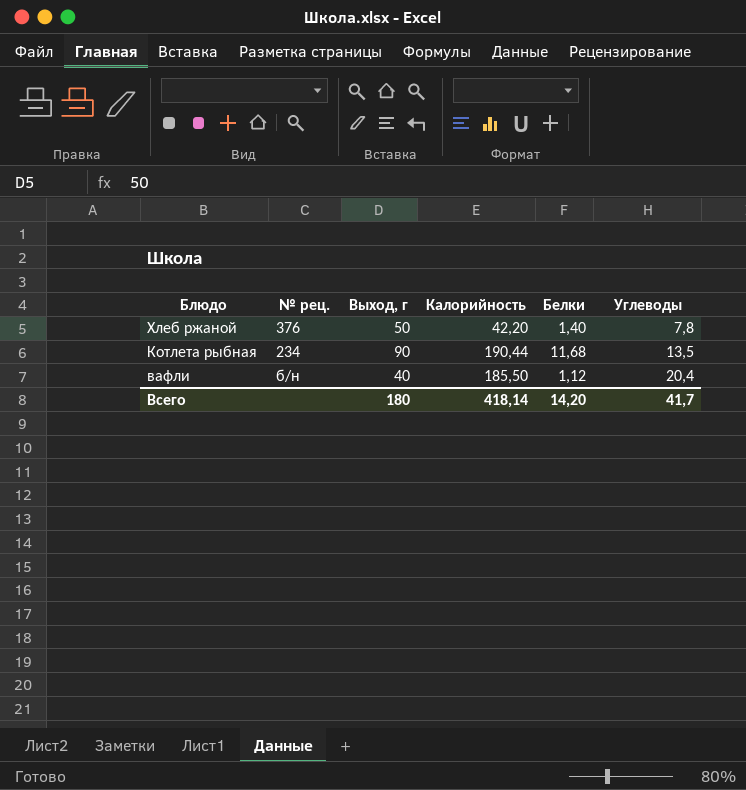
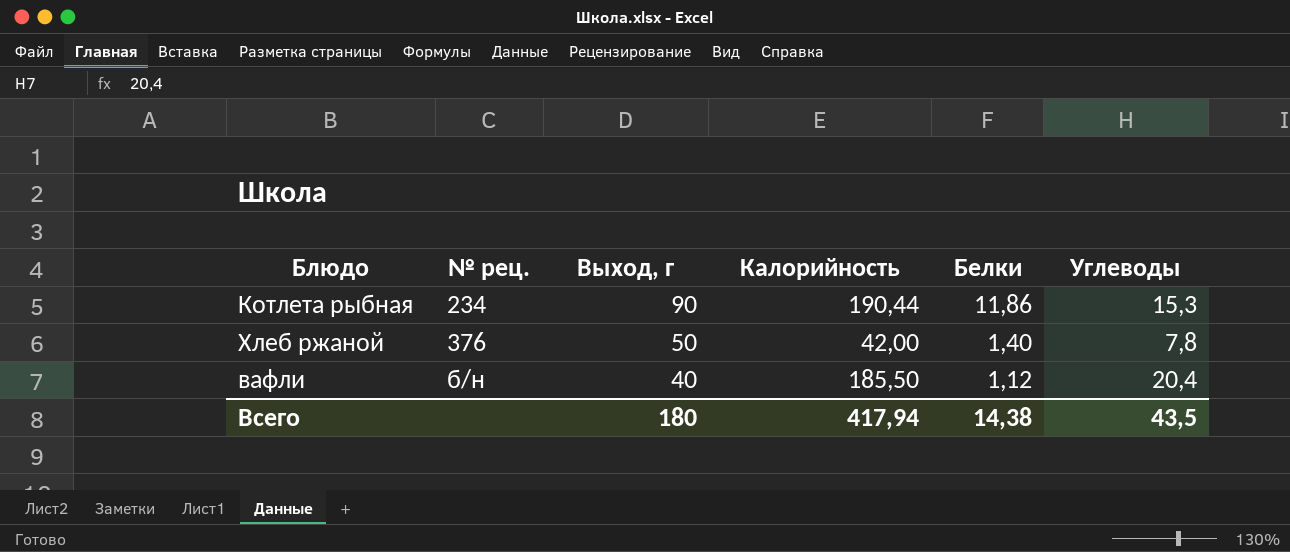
row order: Блюдо descending -> № рец. ascending
Котлета рыбная | Белки: 11,68 -> 11,86
Котлета рыбная | Углеводы: 13,5 -> 15,3
Хлеб ржаной | Калорийность: 42,20 -> 42,00
Всего | Калорийность: 418,14 -> 417,94
Всего | Белки: 14,20 -> 14,38
Всего | Углеводы: 41,7 -> 43,5

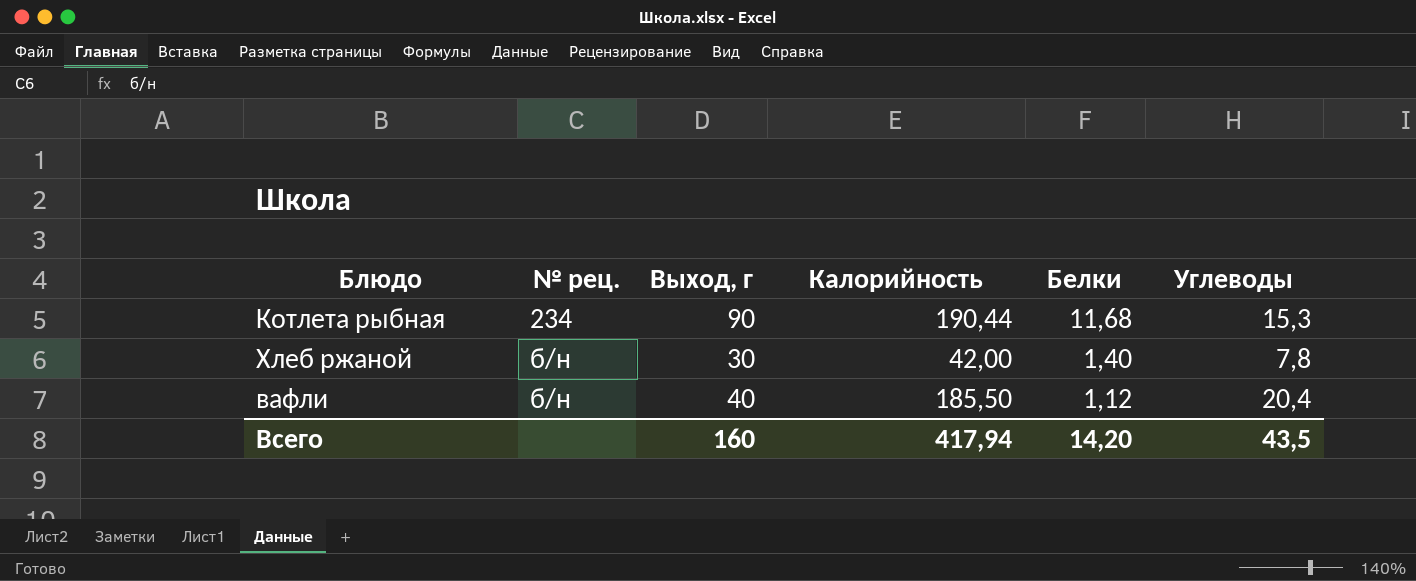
Котлета рыбная | Белки: 11,86 -> 11,68
Хлеб ржаной | № рец.: 376 -> б/н
Хлеб ржаной | Выход, г: 50 -> 30
Всего | Выход, г: 180 -> 160
Всего | Белки: 14,38 -> 14,20

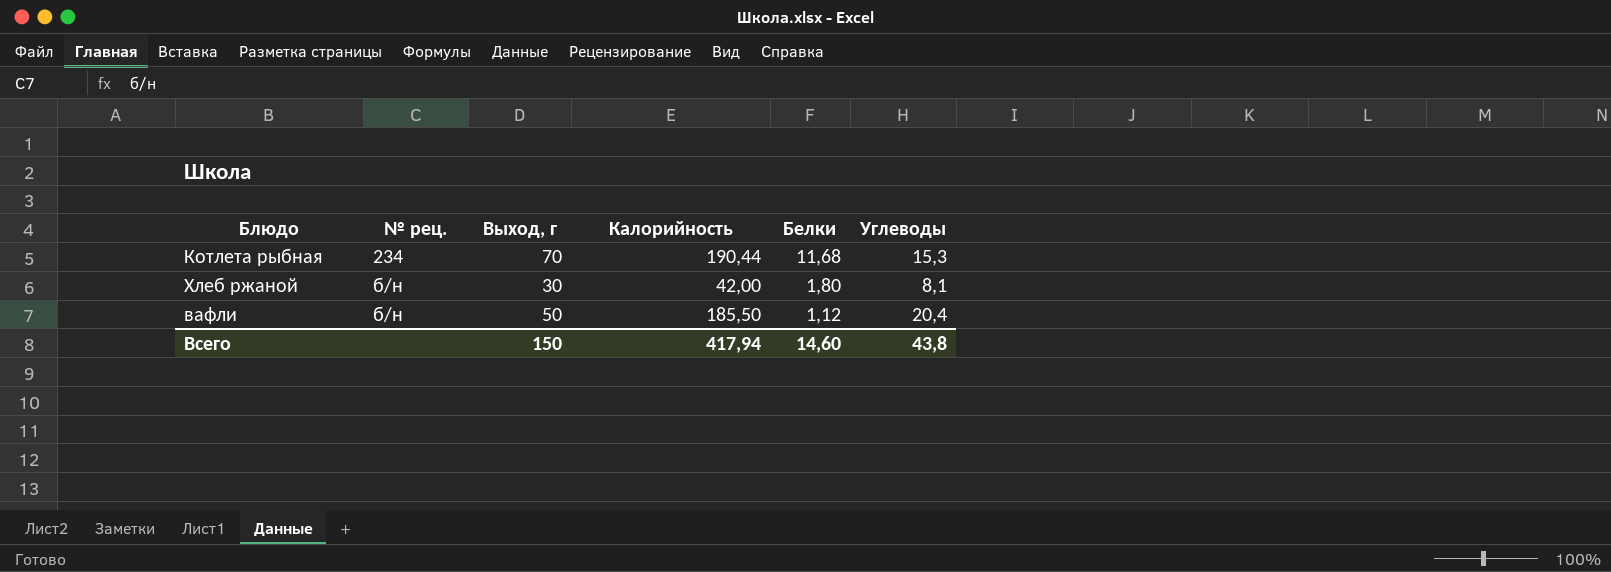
Котлета рыбная | Выход, г: 90 -> 70
Хлеб ржаной | Белки: 1,40 -> 1,80
Хлеб ржаной | Углеводы: 7,8 -> 8,1
вафли | Выход, г: 40 -> 50
Всего | Выход, г: 160 -> 150
Всего | Белки: 14,20 -> 14,60
Всего | Углеводы: 43,5 -> 43,8

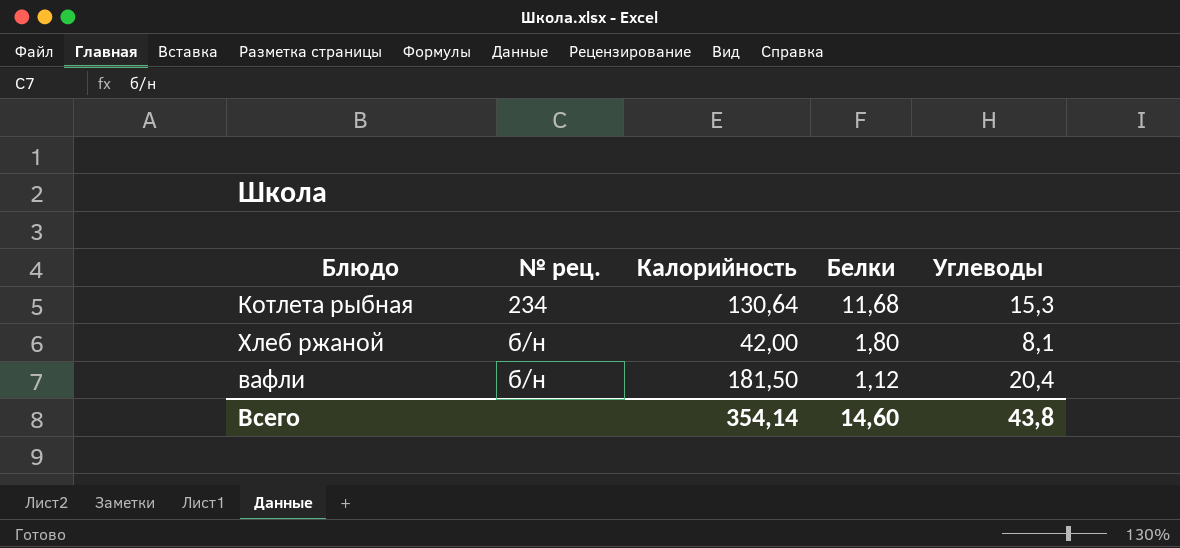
column Выход, г | position: 3 -> none
Котлета рыбная | Калорийность: 190,44 -> 130,64
вафли | Калорийность: 185,50 -> 181,50
Всего | Калорийность: 417,94 -> 354,14

